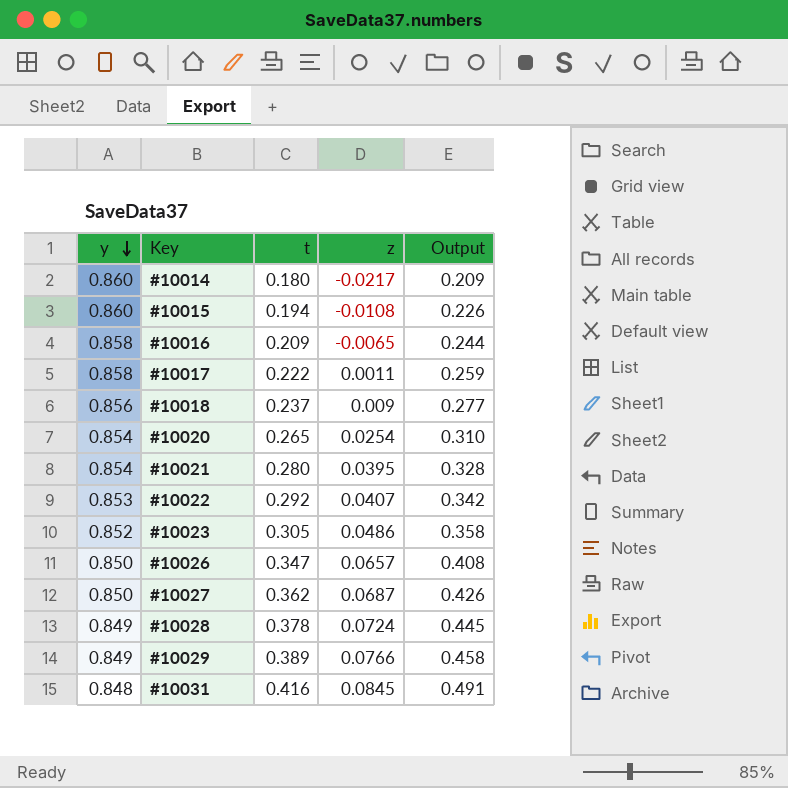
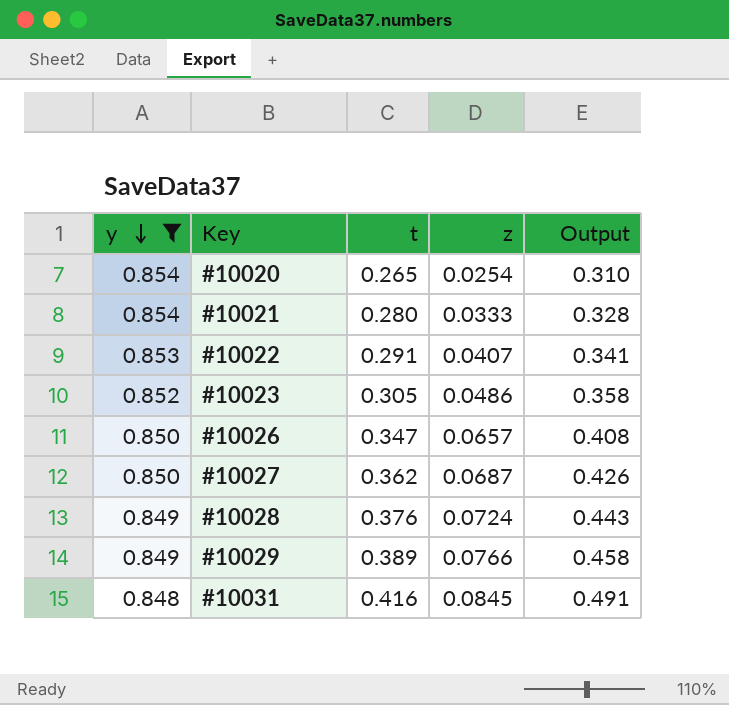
filter: none -> y <= 0.854
#10021 | z: 0.0395 -> 0.0333
#10022 | t: 0.292 -> 0.291
#10022 | Output: 0.342 -> 0.341
#10028 | t: 0.378 -> 0.376
#10028 | Output: 0.445 -> 0.443

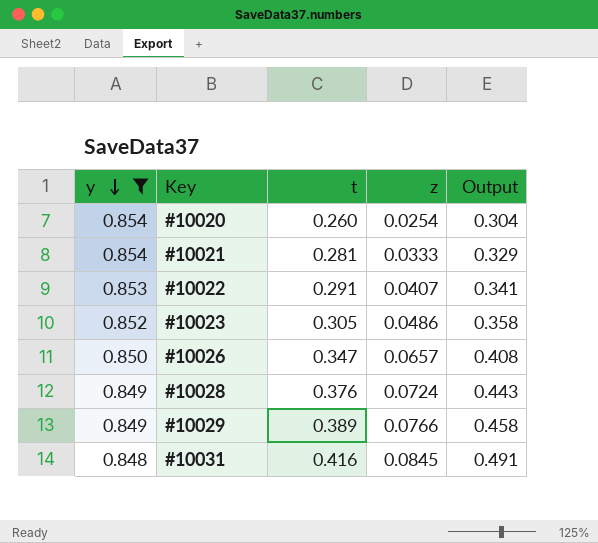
row #10027: 0.850 | 0.362 | 0.0687 | 0.426 -> none
#10020 | t: 0.265 -> 0.260
#10020 | Output: 0.310 -> 0.304
#10021 | t: 0.280 -> 0.281
#10021 | Output: 0.328 -> 0.329

